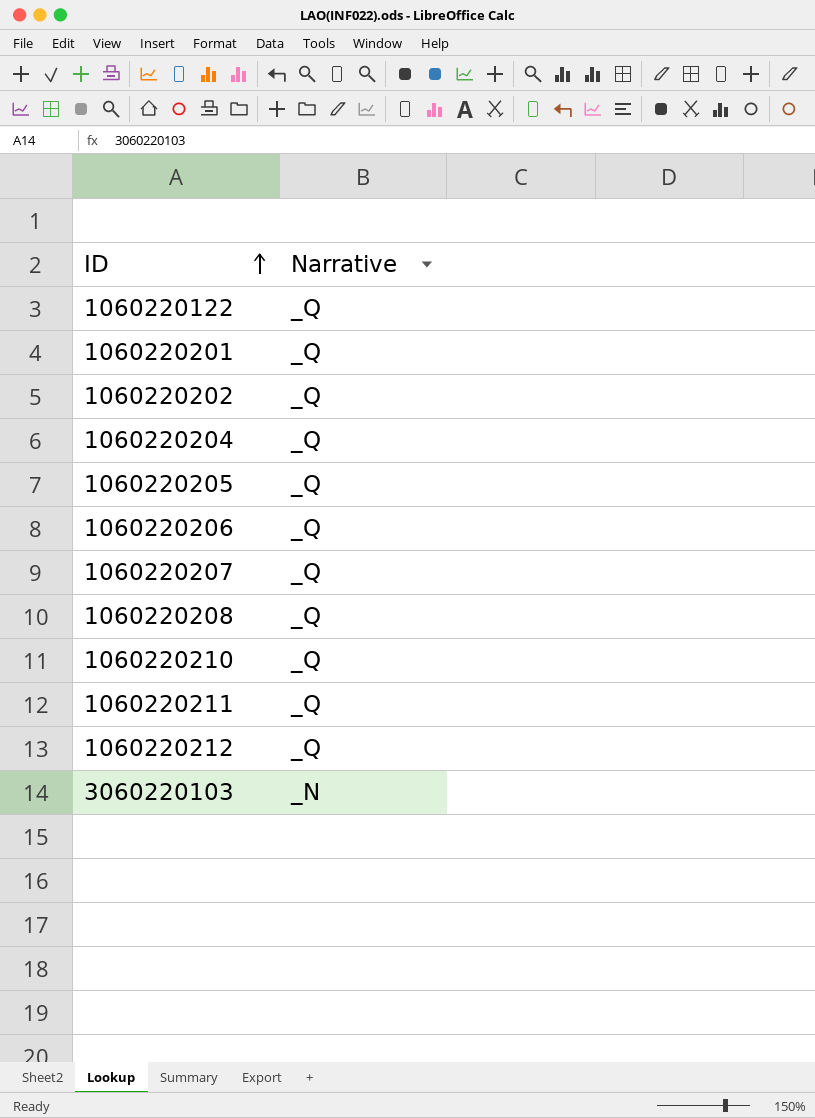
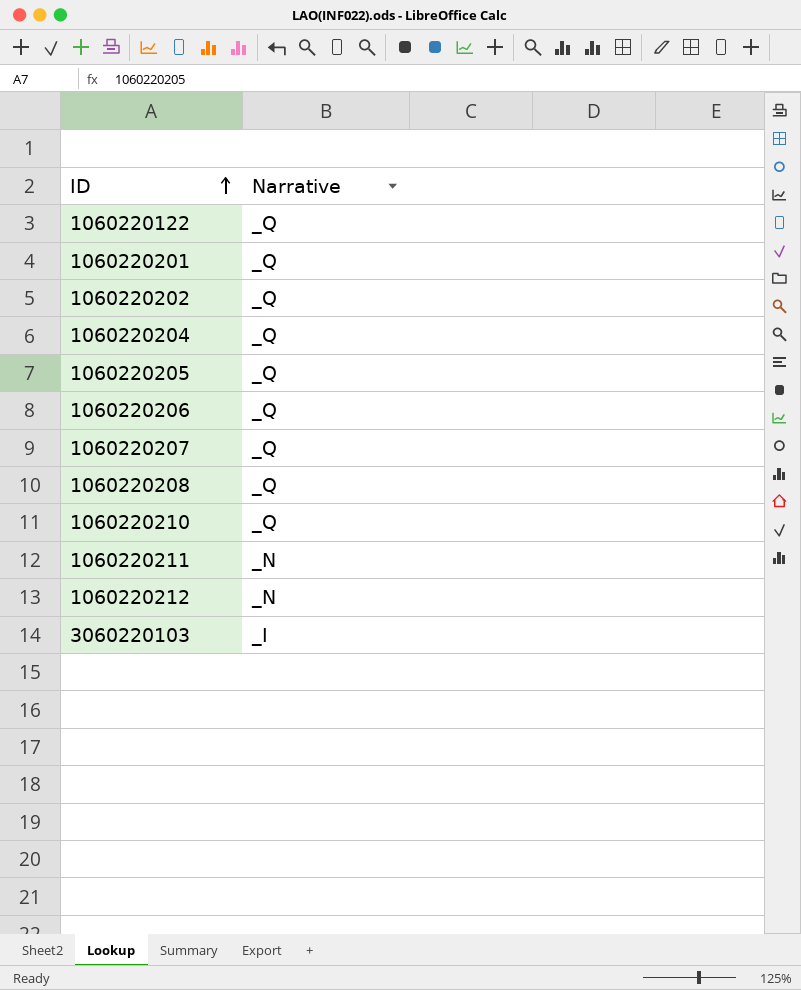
1060220211 | Narrative: _Q -> _N
1060220212 | Narrative: _Q -> _N
3060220103 | Narrative: _N -> _I

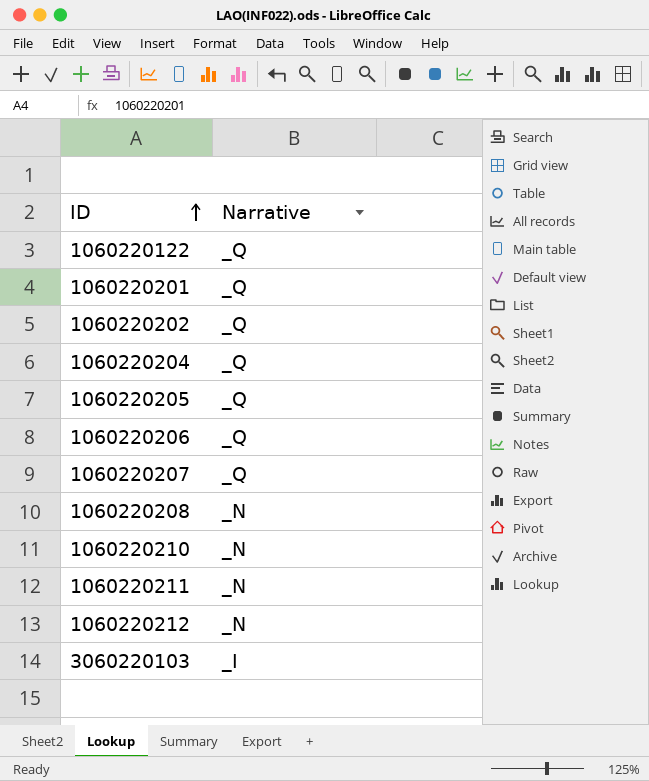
1060220208 | Narrative: _Q -> _N
1060220210 | Narrative: _Q -> _N

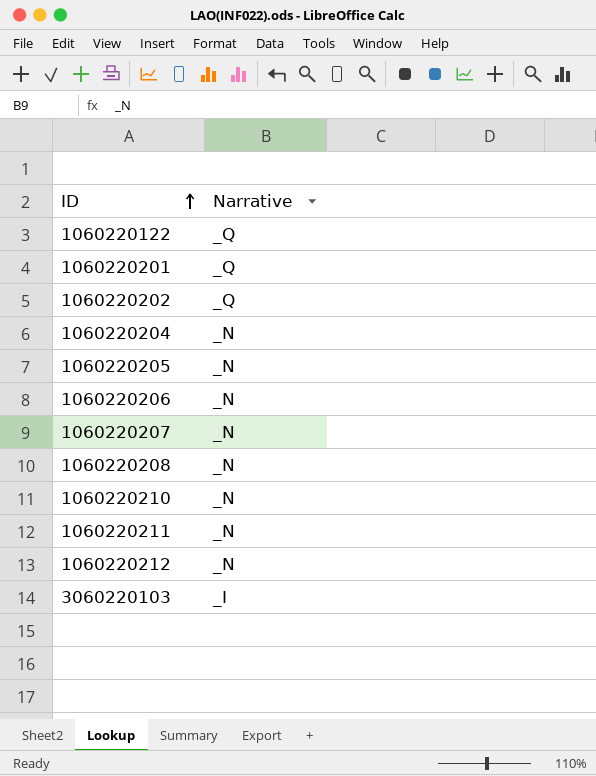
1060220204 | Narrative: _Q -> _N
1060220205 | Narrative: _Q -> _N
1060220206 | Narrative: _Q -> _N
1060220207 | Narrative: _Q -> _N

